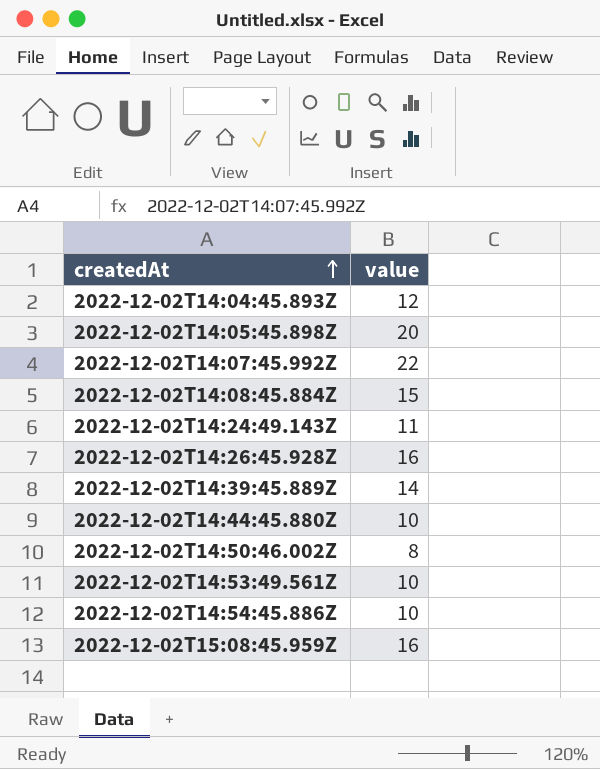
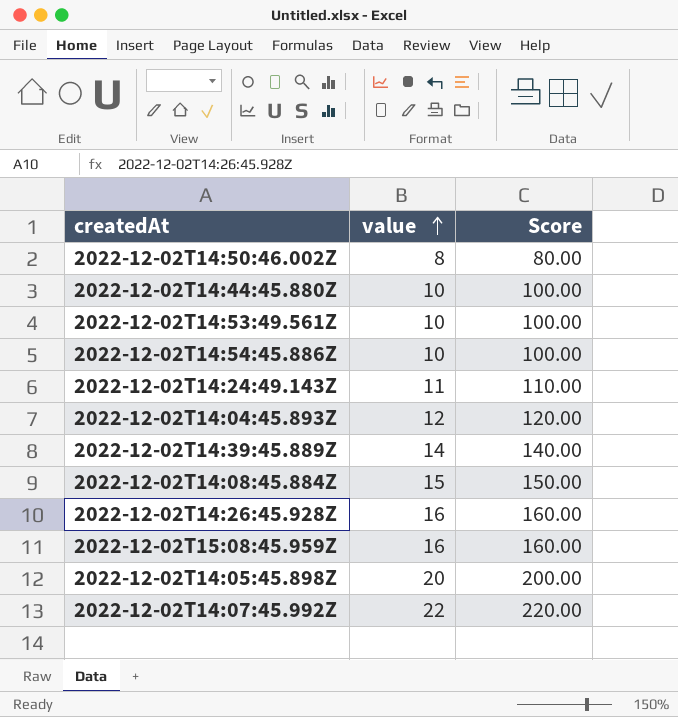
row order: createdAt ascending -> value ascending
column Score | formula: none -> [value] * 10

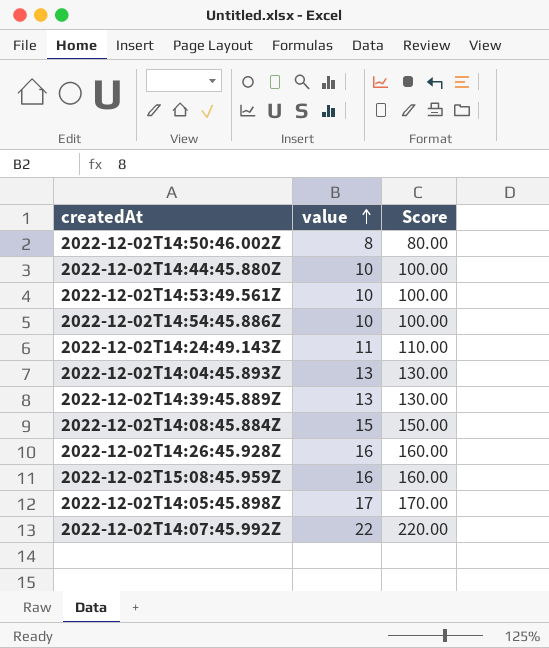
2022-12-02T14:04:45.893Z | value: 12 -> 13
2022-12-02T14:04:45.893Z | Score: 120.00 -> 130.00
2022-12-02T14:39:45.889Z | value: 14 -> 13
2022-12-02T14:39:45.889Z | Score: 140.00 -> 130.00
2022-12-02T14:05:45.898Z | value: 20 -> 17
2022-12-02T14:05:45.898Z | Score: 200.00 -> 170.00

